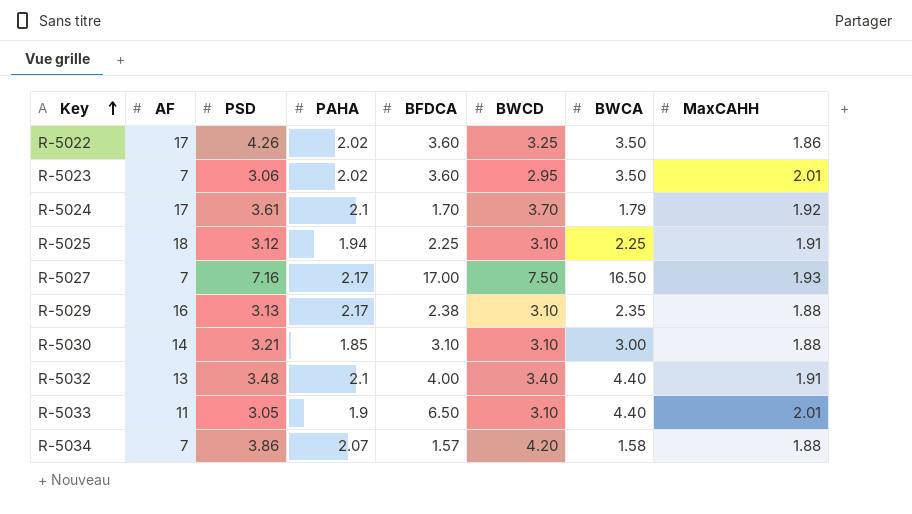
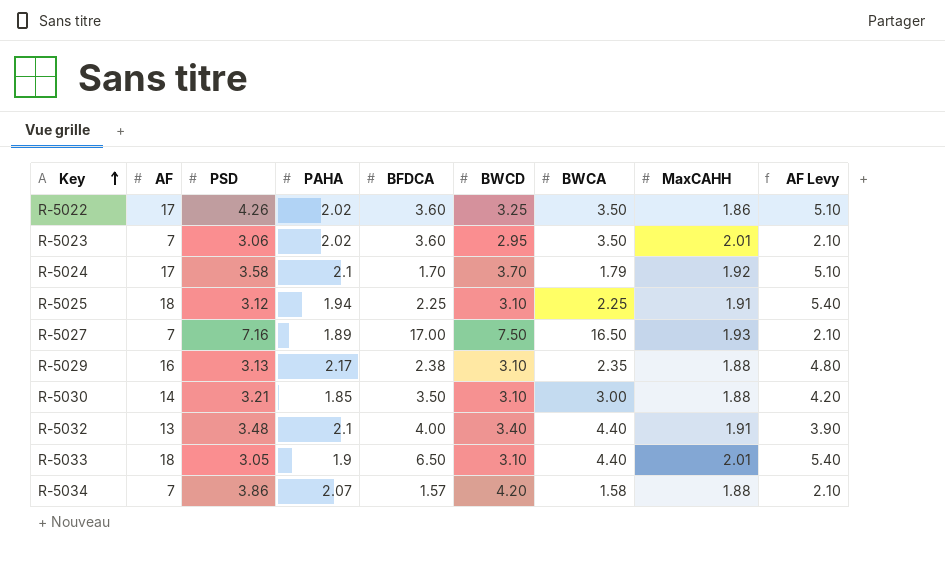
column AF Levy | formula: none -> [AF] * 0.3
R-5024 | PSD: 3.61 -> 3.58
R-5027 | PAHA: 2.17 -> 1.89
R-5030 | BFDCA: 3.10 -> 3.50
R-5033 | AF: 11 -> 18

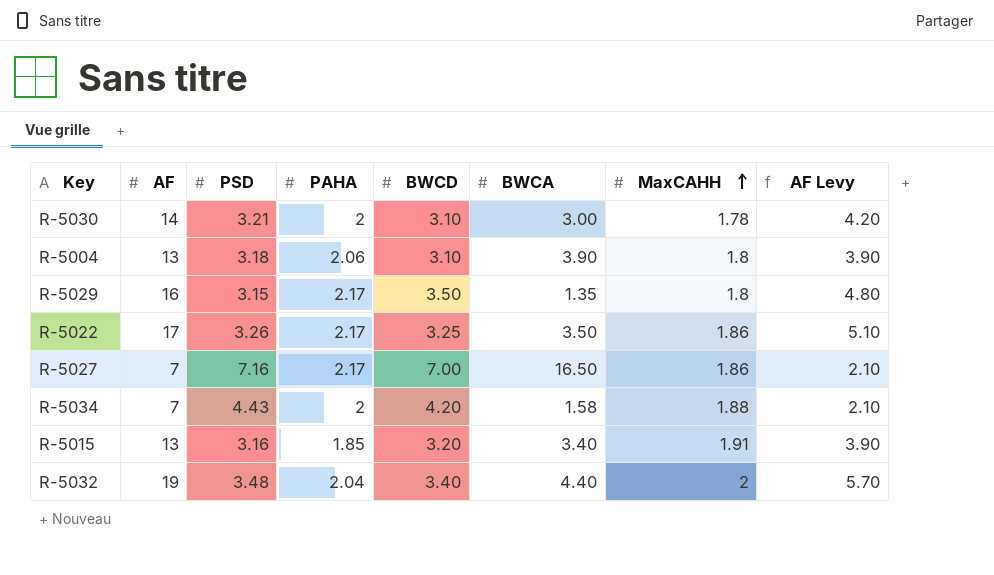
row order: Key ascending -> MaxCAHH ascending
column BFDCA | position: 5 -> none
row R-5023: 7 | 3.06 | 2.02 | 3.60 | 2.95 | 3.50 | 2.01 | 2.10 -> none
row R-5024: 17 | 3.58 | 2.1 | 1.70 | 3.70 | 1.79 | 1.92 | 5.10 -> none
row R-5025: 18 | 3.12 | 1.94 | 2.25 | 3.10 | 2.25 | 1.91 | 5.40 -> none
row R-5033: 18 | 3.05 | 1.9 | 6.50 | 3.10 | 4.40 | 2.01 | 5.40 -> none
R-5030 | PAHA: 1.85 -> 2
R-5030 | MaxCAHH: 1.88 -> 1.78
row R-5004: none -> 13 | 3.18 | 2.06 | 3.10 | 3.90 | 1.8 | 3.90
R-5029 | PSD: 3.13 -> 3.15
R-5029 | BWCD: 3.10 -> 3.50
R-5029 | BWCA: 2.35 -> 1.35
R-5029 | MaxCAHH: 1.88 -> 1.8
R-5022 | PSD: 4.26 -> 3.26
R-5022 | PAHA: 2.02 -> 2.17
R-5027 | PAHA: 1.89 -> 2.17
R-5027 | BWCD: 7.50 -> 7.00
R-5027 | MaxCAHH: 1.93 -> 1.86
R-5034 | PSD: 3.86 -> 4.43
R-5034 | PAHA: 2.07 -> 2
row R-5015: none -> 13 | 3.16 | 1.85 | 3.20 | 3.40 | 1.91 | 3.90
R-5032 | AF: 13 -> 19
R-5032 | PAHA: 2.1 -> 2.04
R-5032 | MaxCAHH: 1.91 -> 2
R-5032 | AF Levy: 3.90 -> 5.70

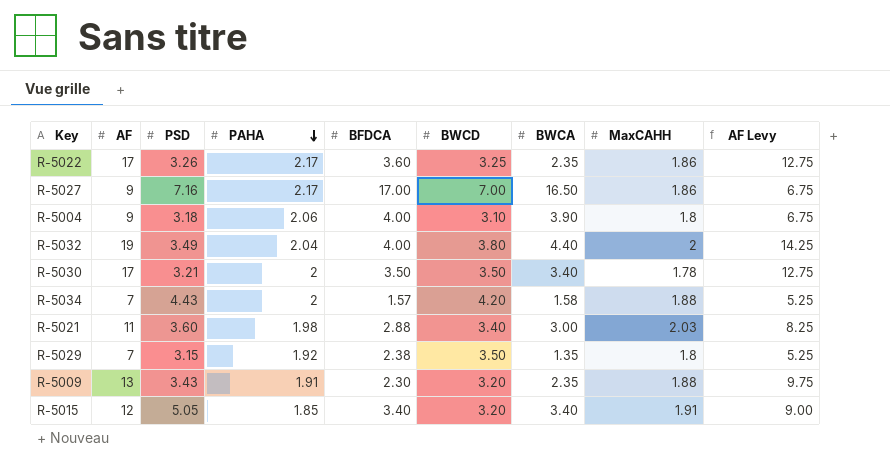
row order: MaxCAHH ascending -> PAHA descending
column BFDCA | position: none -> 5
column AF Levy | formula: [AF] * 0.3 -> [AF] * 0.75
R-5022 | BWCA: 3.50 -> 2.35
R-5027 | AF: 7 -> 9
R-5004 | AF: 13 -> 9
R-5032 | PSD: 3.48 -> 3.49
R-5032 | BWCD: 3.40 -> 3.80
R-5030 | AF: 14 -> 17
R-5030 | BWCD: 3.10 -> 3.50
R-5030 | BWCA: 3.00 -> 3.40
row R-5021: none -> 11 | 3.60 | 1.98 | 2.88 | 3.40 | 3.00 | 2.03 | 8.25
R-5029 | AF: 16 -> 7
R-5029 | PAHA: 2.17 -> 1.92
row R-5009: none -> 13 | 3.43 | 1.91 | 2.30 | 3.20 | 2.35 | 1.88 | 9.75
R-5015 | AF: 13 -> 12
R-5015 | PSD: 3.16 -> 5.05

